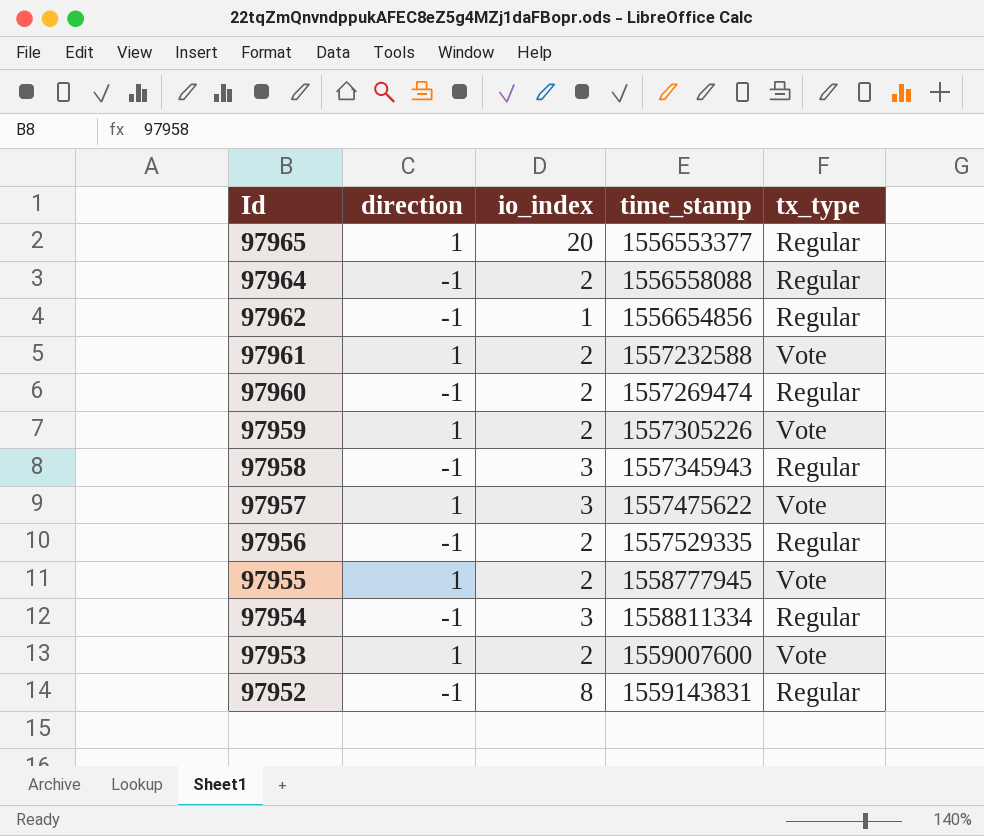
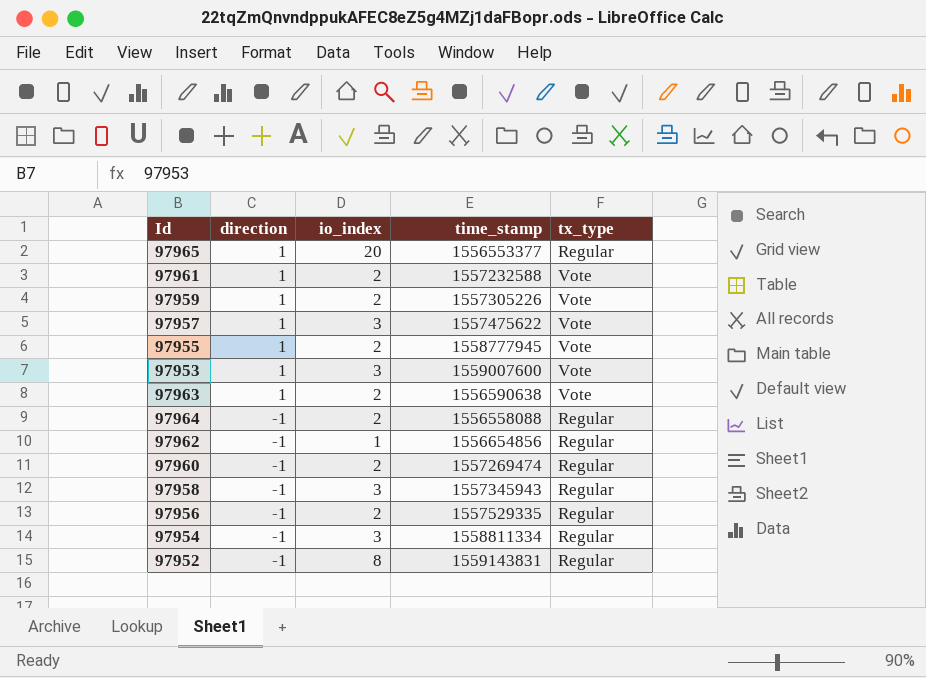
row order: Id descending -> direction descending
97953 | io_index: 2 -> 3
row 97963: none -> 1 | 2 | 1556590638 | Vote

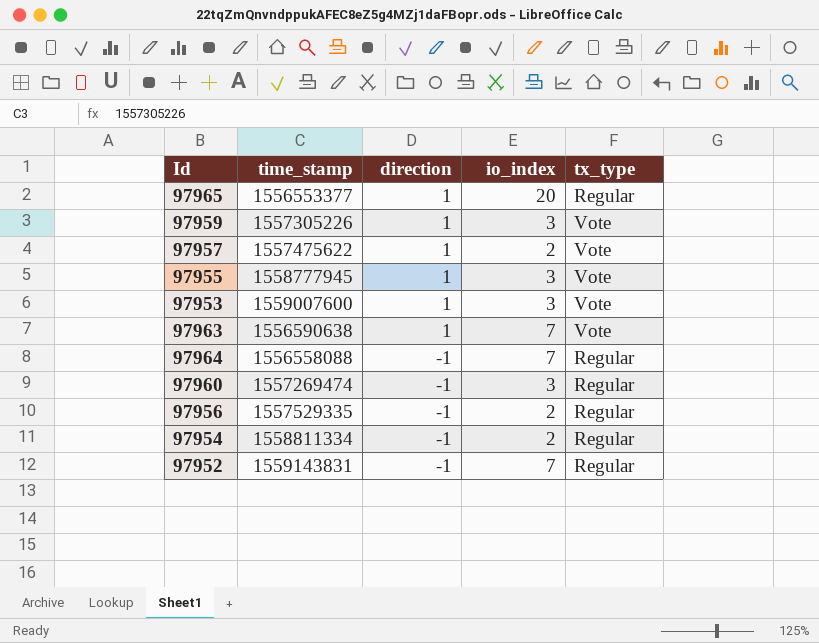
column time_stamp | position: 4 -> 2
row 97961: 1 | 2 | 1557232588 | Vote -> none
row 97962: -1 | 1 | 1556654856 | Regular -> none
row 97958: -1 | 3 | 1557345943 | Regular -> none
97959 | io_index: 2 -> 3
97957 | io_index: 3 -> 2
97955 | io_index: 2 -> 3
97963 | io_index: 2 -> 7
97964 | io_index: 2 -> 7
97960 | io_index: 2 -> 3
97954 | io_index: 3 -> 2
97952 | io_index: 8 -> 7

